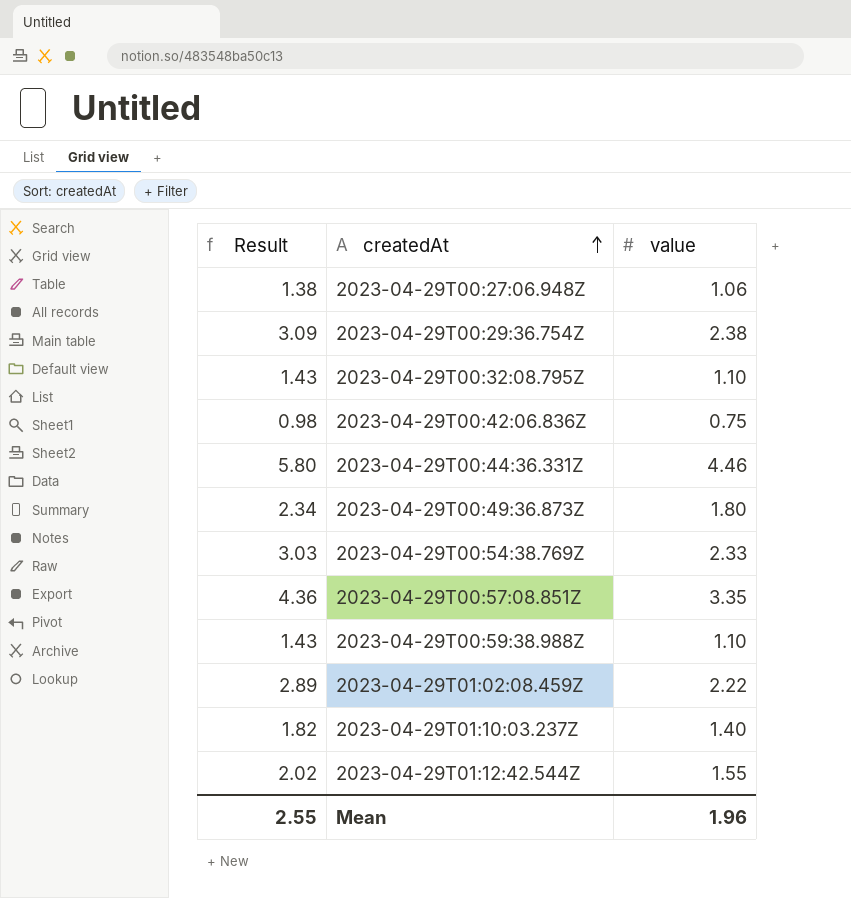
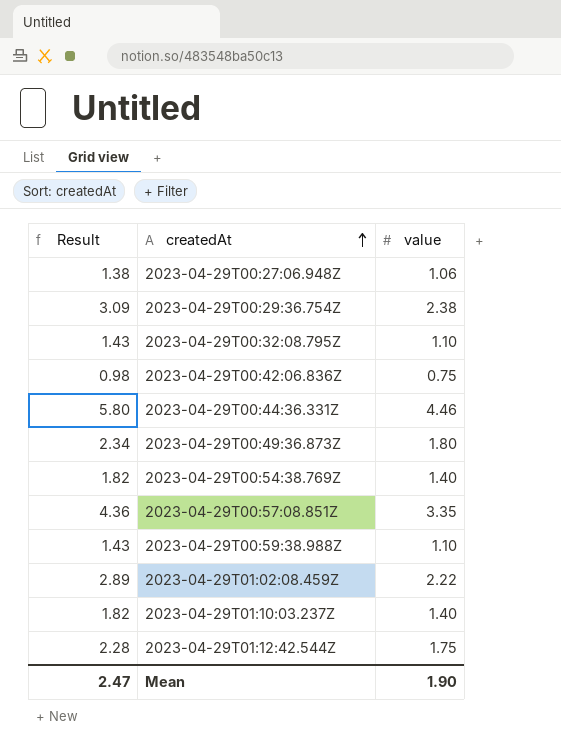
2023-04-29T00:54:38.769Z | Result: 3.03 -> 1.82
2023-04-29T00:54:38.769Z | value: 2.33 -> 1.40
2023-04-29T01:12:42.544Z | Result: 2.02 -> 2.28
2023-04-29T01:12:42.544Z | value: 1.55 -> 1.75
Mean | Result: 2.55 -> 2.47
Mean | value: 1.96 -> 1.90

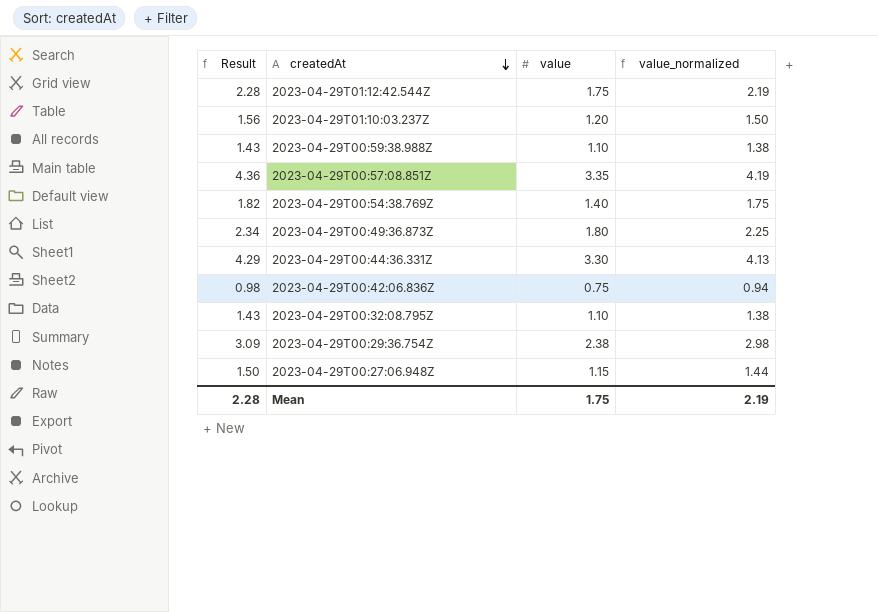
row order: createdAt ascending -> createdAt descending
column value_normalized | formula: none -> [value] * 1.25
row 2023-04-29T01:02:08.459Z: 2.89 | 2.22 -> none
2023-04-29T01:10:03.237Z | Result: 1.82 -> 1.56
2023-04-29T01:10:03.237Z | value: 1.40 -> 1.20
2023-04-29T00:44:36.331Z | Result: 5.80 -> 4.29
2023-04-29T00:44:36.331Z | value: 4.46 -> 3.30
2023-04-29T00:27:06.948Z | Result: 1.38 -> 1.50
2023-04-29T00:27:06.948Z | value: 1.06 -> 1.15
Mean | Result: 2.47 -> 2.28
Mean | value: 1.90 -> 1.75

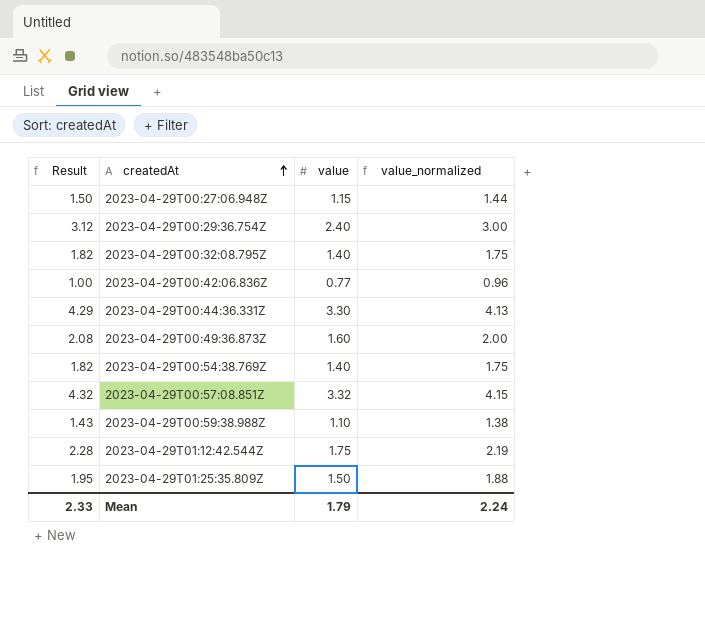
row order: createdAt descending -> createdAt ascending
row 2023-04-29T01:10:03.237Z: 1.56 | 1.20 | 1.50 -> none
2023-04-29T00:29:36.754Z | Result: 3.09 -> 3.12
2023-04-29T00:29:36.754Z | value: 2.38 -> 2.40
2023-04-29T00:29:36.754Z | value_normalized: 2.98 -> 3.00
2023-04-29T00:32:08.795Z | Result: 1.43 -> 1.82
2023-04-29T00:32:08.795Z | value: 1.10 -> 1.40
2023-04-29T00:32:08.795Z | value_normalized: 1.38 -> 1.75
2023-04-29T00:42:06.836Z | Result: 0.98 -> 1.00
2023-04-29T00:42:06.836Z | value: 0.75 -> 0.77
2023-04-29T00:42:06.836Z | value_normalized: 0.94 -> 0.96
2023-04-29T00:49:36.873Z | Result: 2.34 -> 2.08
2023-04-29T00:49:36.873Z | value: 1.80 -> 1.60
2023-04-29T00:49:36.873Z | value_normalized: 2.25 -> 2.00
2023-04-29T00:57:08.851Z | Result: 4.36 -> 4.32
2023-04-29T00:57:08.851Z | value: 3.35 -> 3.32
2023-04-29T00:57:08.851Z | value_normalized: 4.19 -> 4.15
row 2023-04-29T01:25:35.809Z: none -> 1.95 | 1.50 | 1.88
Mean | Result: 2.28 -> 2.33
Mean | value: 1.75 -> 1.79
Mean | value_normalized: 2.19 -> 2.24

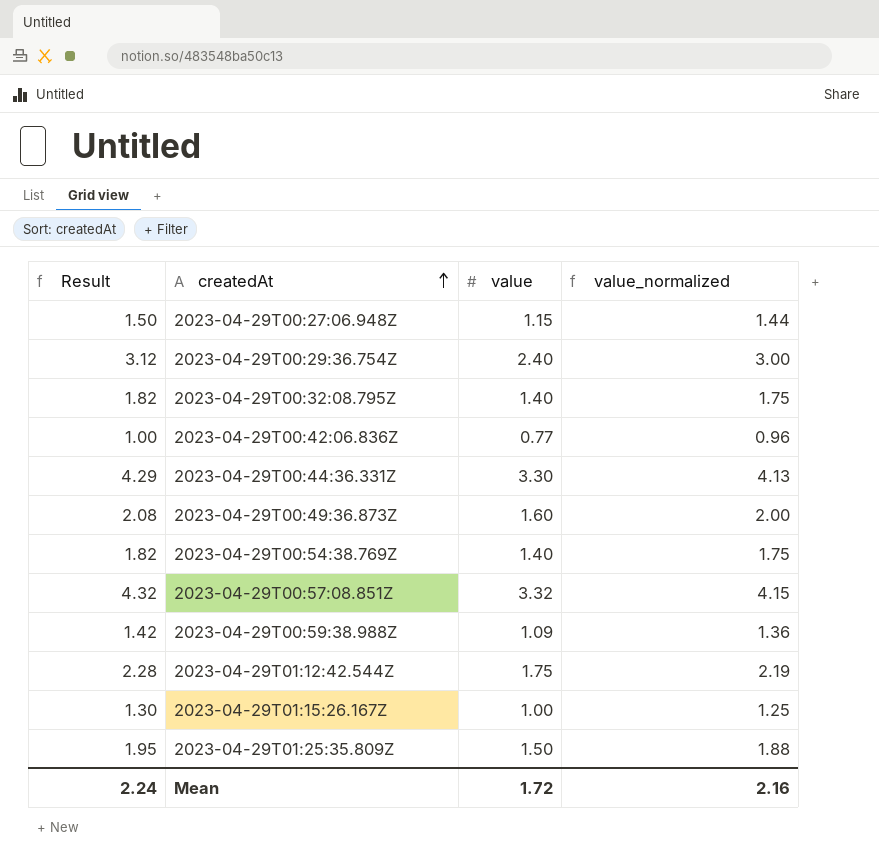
2023-04-29T00:59:38.988Z | Result: 1.43 -> 1.42
2023-04-29T00:59:38.988Z | value: 1.10 -> 1.09
2023-04-29T00:59:38.988Z | value_normalized: 1.38 -> 1.36
row 2023-04-29T01:15:26.167Z: none -> 1.30 | 1.00 | 1.25
Mean | Result: 2.33 -> 2.24
Mean | value: 1.79 -> 1.72
Mean | value_normalized: 2.24 -> 2.16

